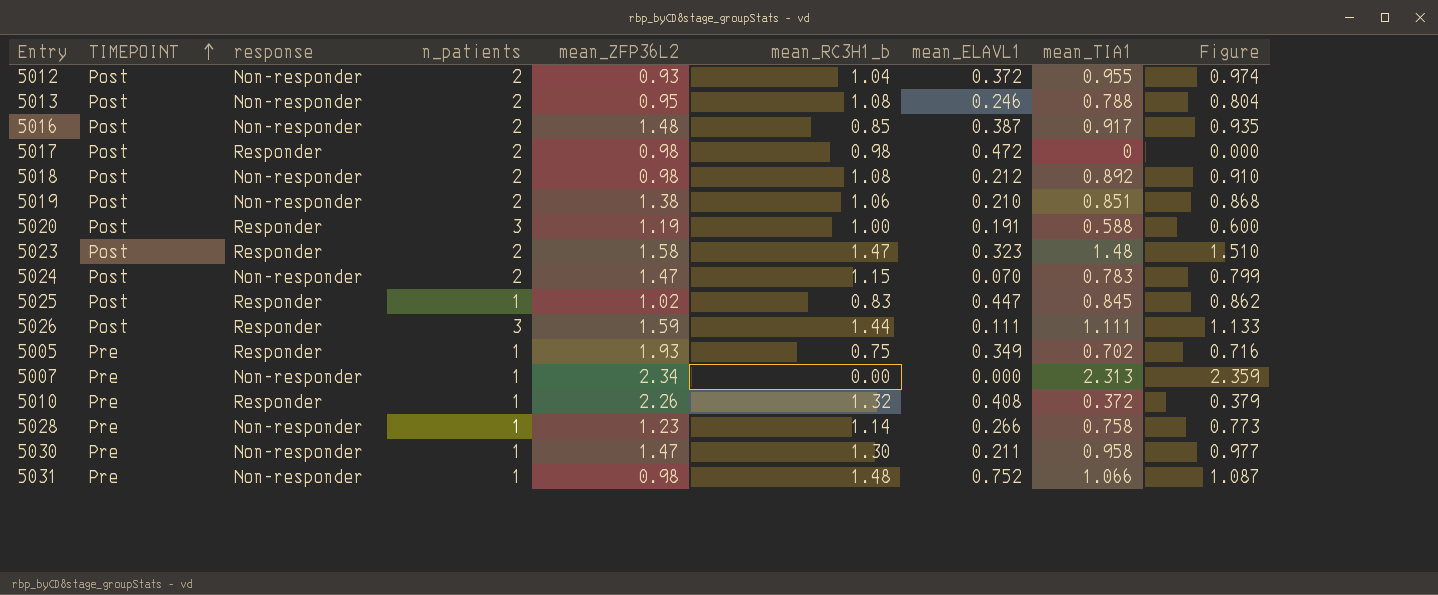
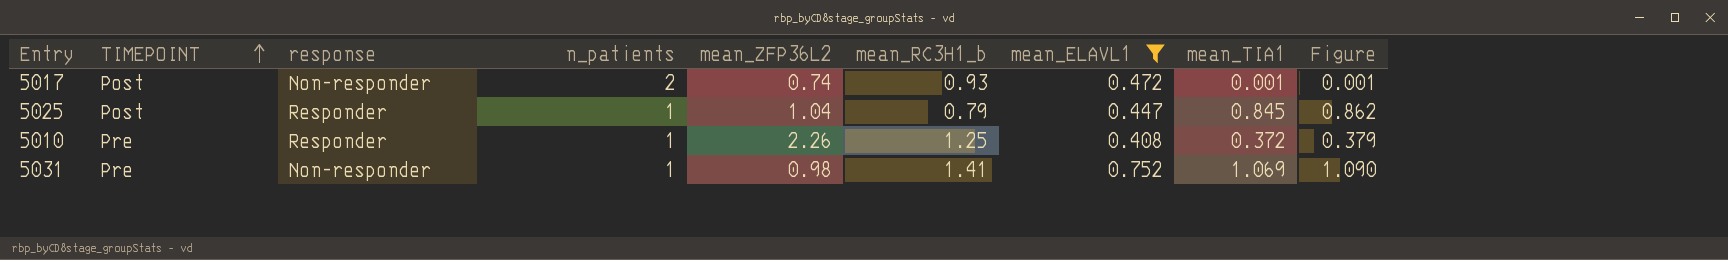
filter: none -> mean_ELAVL1 >= 0.408
5017 | response: Responder -> Non-responder
5017 | mean_ZFP36L2: 0.98 -> 0.74
5017 | mean_RC3H1_b: 0.98 -> 0.93
5017 | mean_TIA1: 0 -> 0.001
5017 | Figure: 0.000 -> 0.001
5025 | mean_ZFP36L2: 1.02 -> 1.04
5025 | mean_RC3H1_b: 0.83 -> 0.79
5010 | mean_RC3H1_b: 1.32 -> 1.25
5031 | mean_RC3H1_b: 1.48 -> 1.41
5031 | mean_TIA1: 1.066 -> 1.069
5031 | Figure: 1.087 -> 1.090

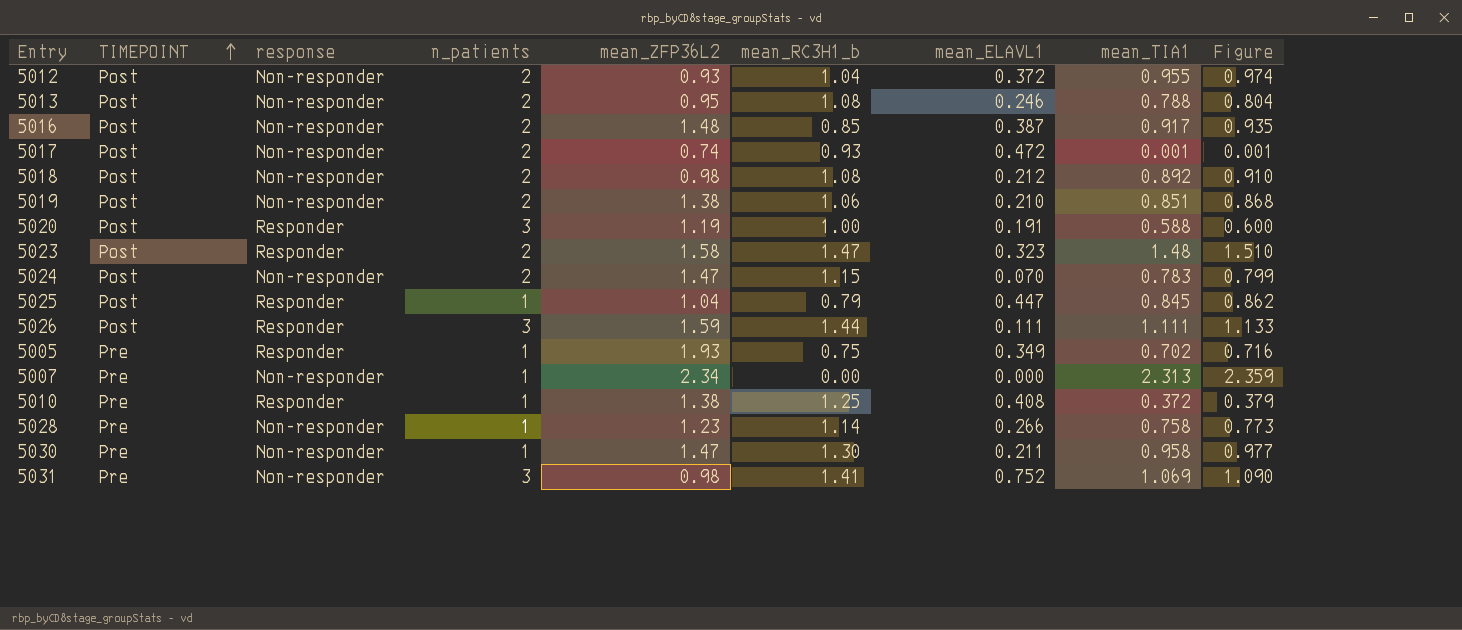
filter: mean_ELAVL1 >= 0.408 -> none
5010 | mean_ZFP36L2: 2.26 -> 1.38
5031 | n_patients: 1 -> 3

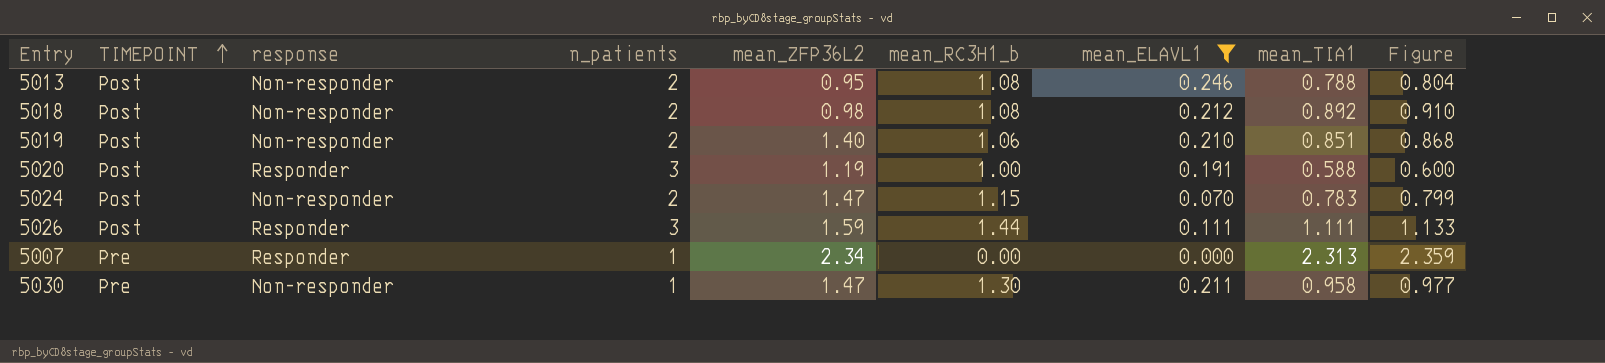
filter: none -> mean_ELAVL1 <= 0.246
5019 | mean_ZFP36L2: 1.38 -> 1.40
5007 | response: Non-responder -> Responder

